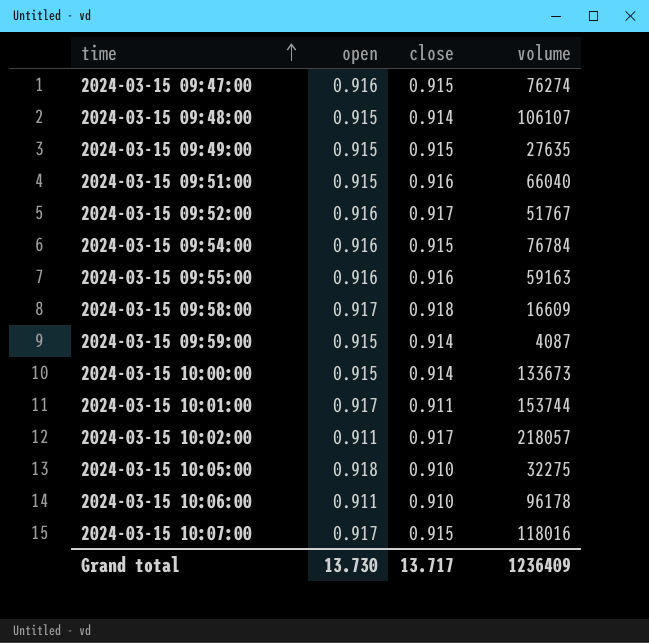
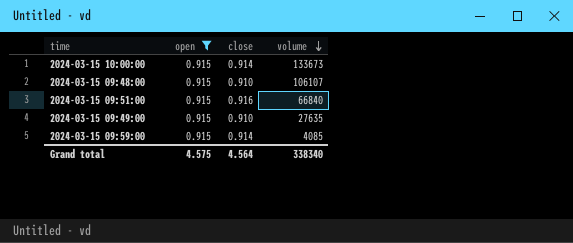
filter: none -> open = 0.915
row order: time ascending -> volume descending
2024-03-15 09:48:00 | close: 0.914 -> 0.910
2024-03-15 09:51:00 | volume: 66040 -> 66840
2024-03-15 09:49:00 | close: 0.915 -> 0.910
2024-03-15 09:59:00 | volume: 4087 -> 4085
Grand total | open: 13.730 -> 4.575
Grand total | close: 13.717 -> 4.564
Grand total | volume: 1236409 -> 338340

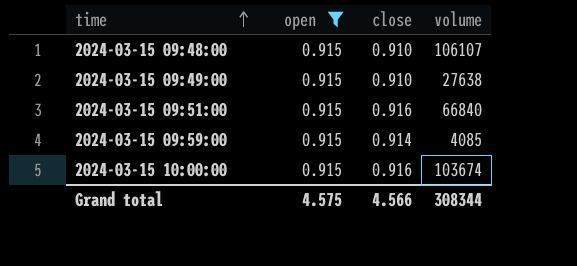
row order: volume descending -> time ascending
2024-03-15 09:49:00 | volume: 27635 -> 27638
2024-03-15 10:00:00 | close: 0.914 -> 0.916
2024-03-15 10:00:00 | volume: 133673 -> 103674
Grand total | close: 4.564 -> 4.566
Grand total | volume: 338340 -> 308344

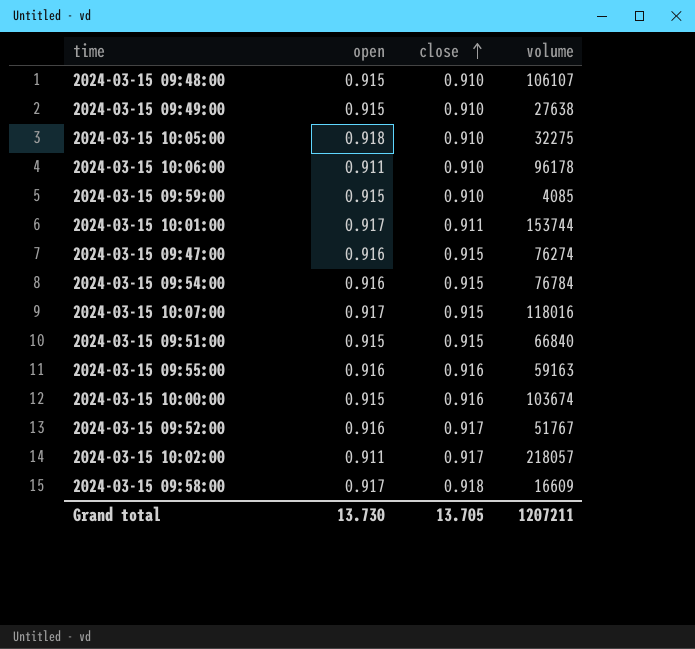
filter: open = 0.915 -> none
row order: time ascending -> close ascending
2024-03-15 09:59:00 | close: 0.914 -> 0.910
2024-03-15 09:51:00 | close: 0.916 -> 0.915
Grand total | open: 4.575 -> 13.730
Grand total | close: 4.566 -> 13.705
Grand total | volume: 308344 -> 1207211

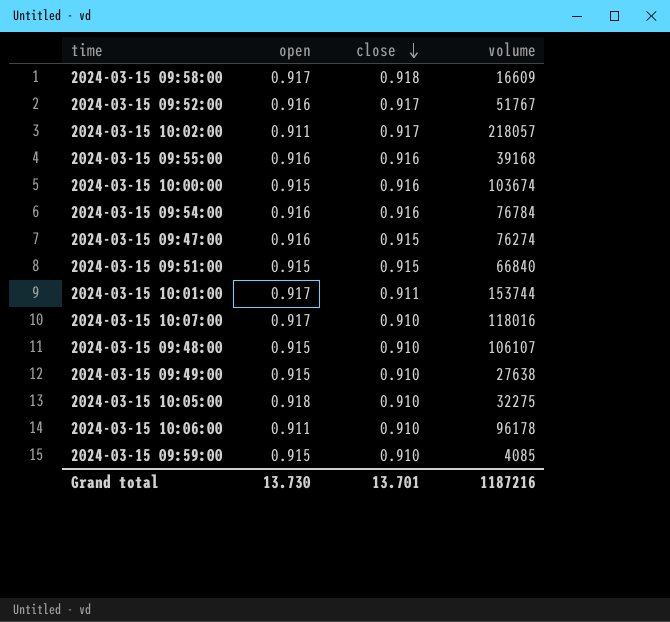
row order: close ascending -> close descending
2024-03-15 09:55:00 | volume: 59163 -> 39168
2024-03-15 09:54:00 | close: 0.915 -> 0.916
2024-03-15 10:07:00 | close: 0.915 -> 0.910
Grand total | close: 13.705 -> 13.701
Grand total | volume: 1207211 -> 1187216

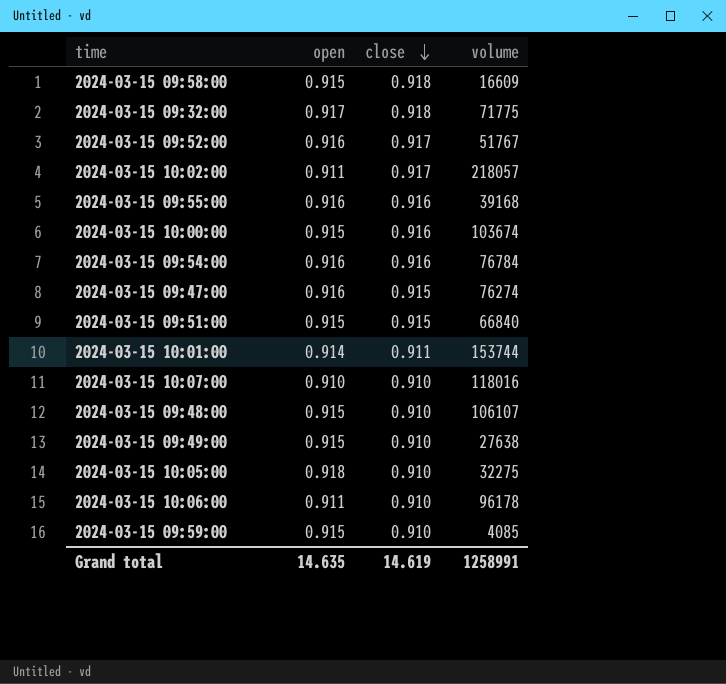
2024-03-15 09:58:00 | open: 0.917 -> 0.915
row 2024-03-15 09:32:00: none -> 0.917 | 0.918 | 71775
2024-03-15 10:01:00 | open: 0.917 -> 0.914
2024-03-15 10:07:00 | open: 0.917 -> 0.910
Grand total | open: 13.730 -> 14.635
Grand total | close: 13.701 -> 14.619
Grand total | volume: 1187216 -> 1258991

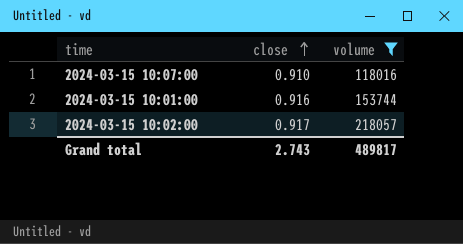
filter: none -> volume >= 118016
row order: close descending -> close ascending
column open | position: 2 -> none
2024-03-15 10:01:00 | close: 0.911 -> 0.916
Grand total | close: 14.619 -> 2.743
Grand total | volume: 1258991 -> 489817

